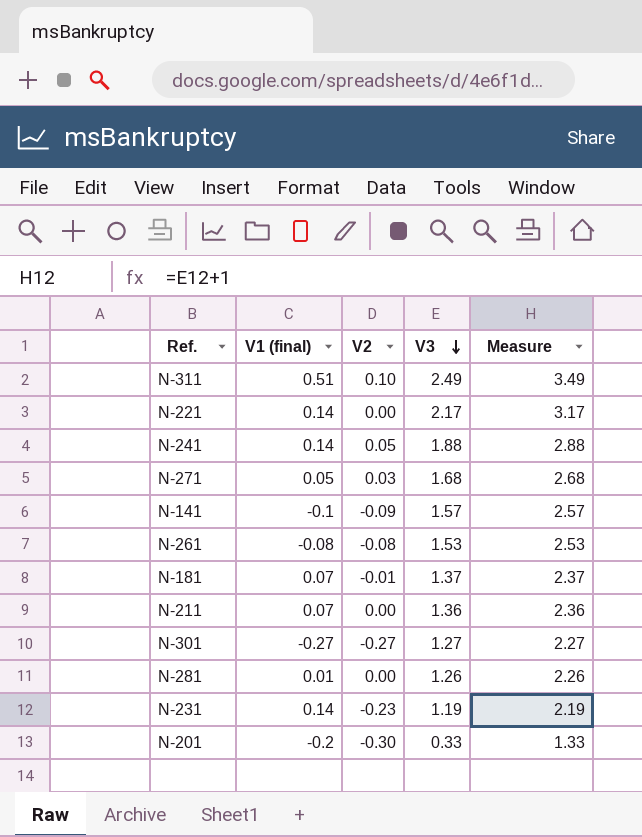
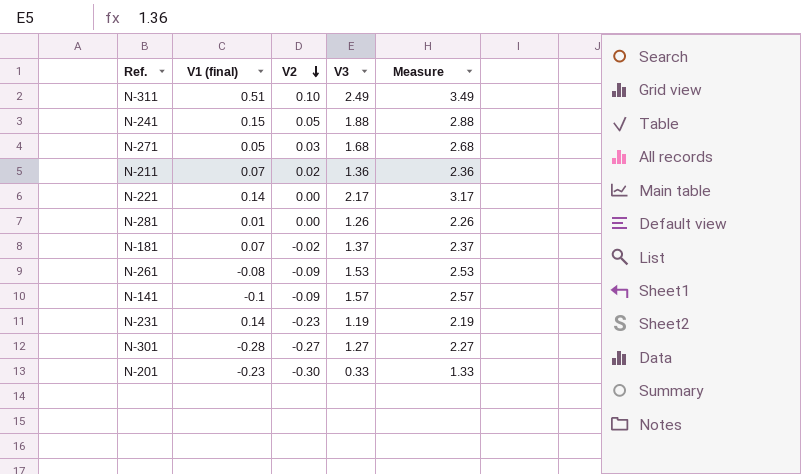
row order: V3 descending -> V2 descending
N-241 | V1 (final): 0.14 -> 0.15
N-211 | V2: 0.00 -> 0.02
N-181 | V2: -0.01 -> -0.02
N-261 | V2: -0.08 -> -0.09
N-301 | V1 (final): -0.27 -> -0.28
N-201 | V1 (final): -0.2 -> -0.23

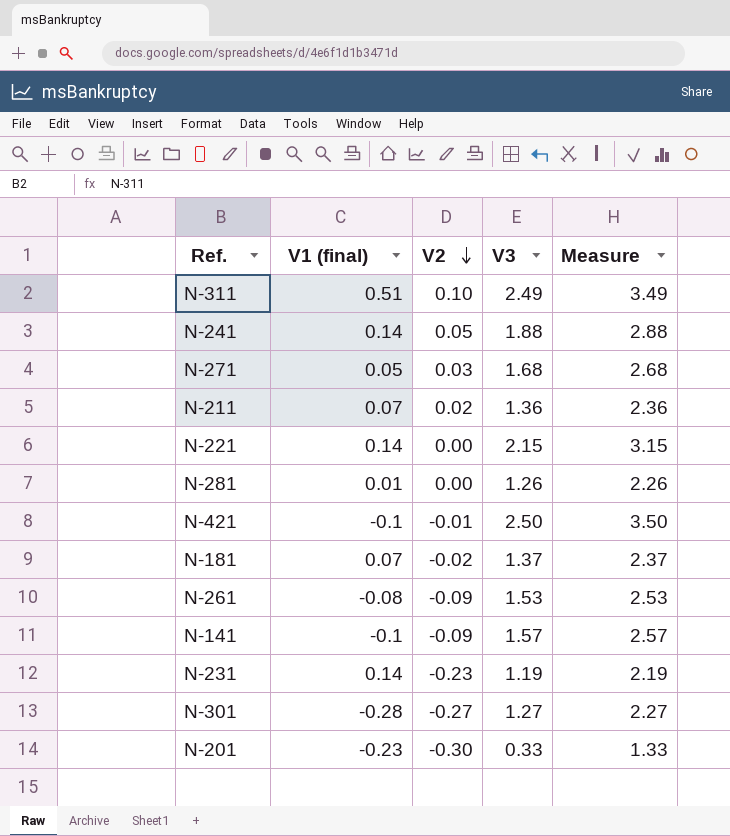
N-241 | V1 (final): 0.15 -> 0.14
N-221 | V3: 2.17 -> 2.15
N-221 | Measure: 3.17 -> 3.15
row N-421: none -> -0.1 | -0.01 | 2.50 | 3.50

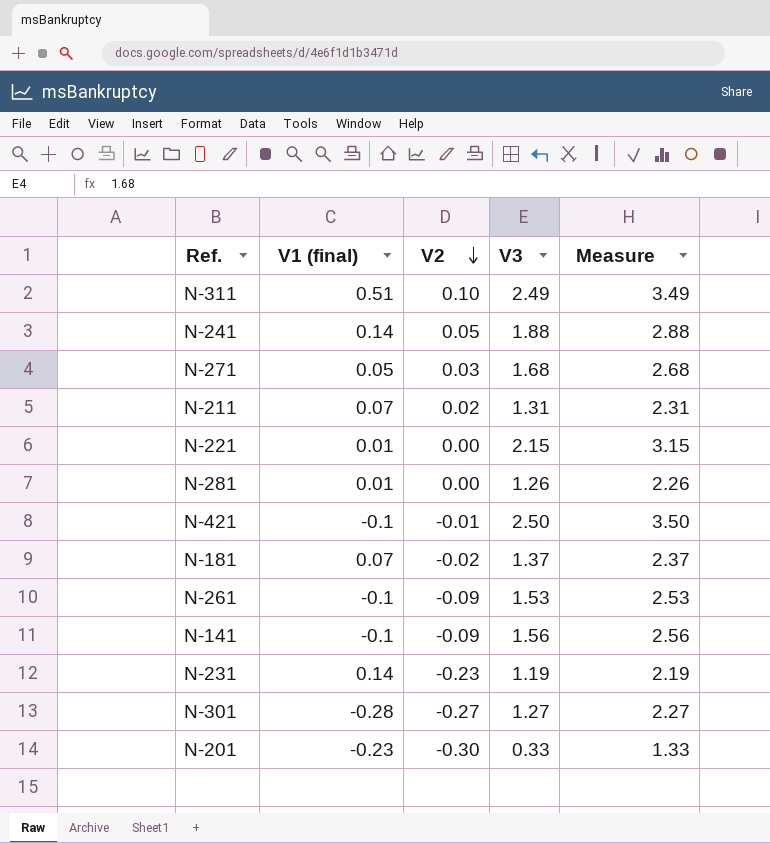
N-211 | V3: 1.36 -> 1.31
N-211 | Measure: 2.36 -> 2.31
N-221 | V1 (final): 0.14 -> 0.01
N-261 | V1 (final): -0.08 -> -0.1
N-141 | V3: 1.57 -> 1.56
N-141 | Measure: 2.57 -> 2.56

